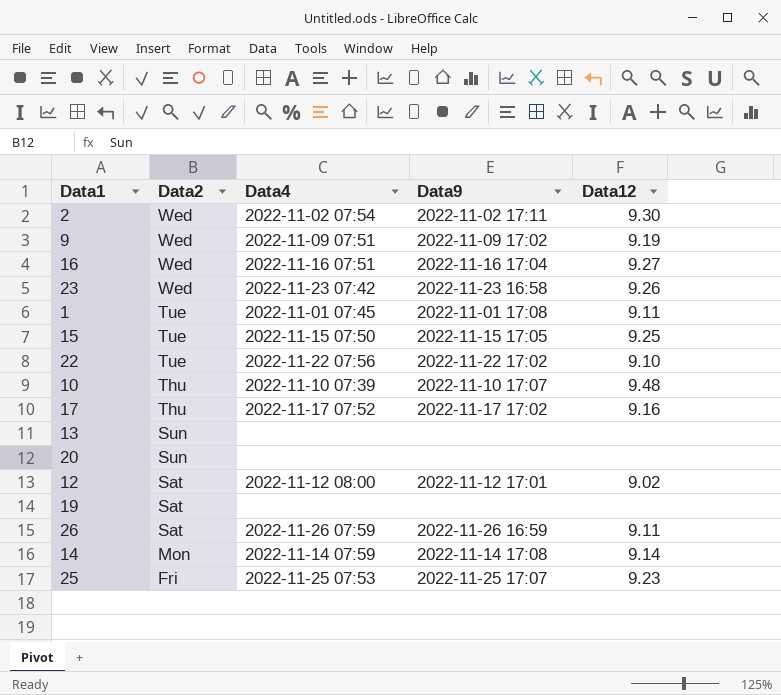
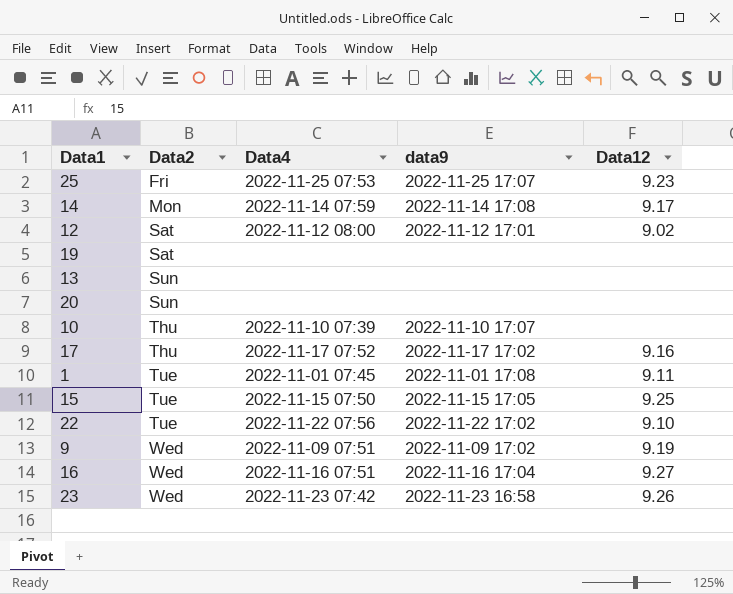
row order: Data2 descending -> Data2 ascending
column name: Data9 -> data9
row 2: Wed | 2022-11-02 07:54 | 2022-11-02 17:11 | 9.30 -> none
row 26: Sat | 2022-11-26 07:59 | 2022-11-26 16:59 | 9.11 -> none
14 | Data12: 9.14 -> 9.17
10 | Data12: 9.48 -> none

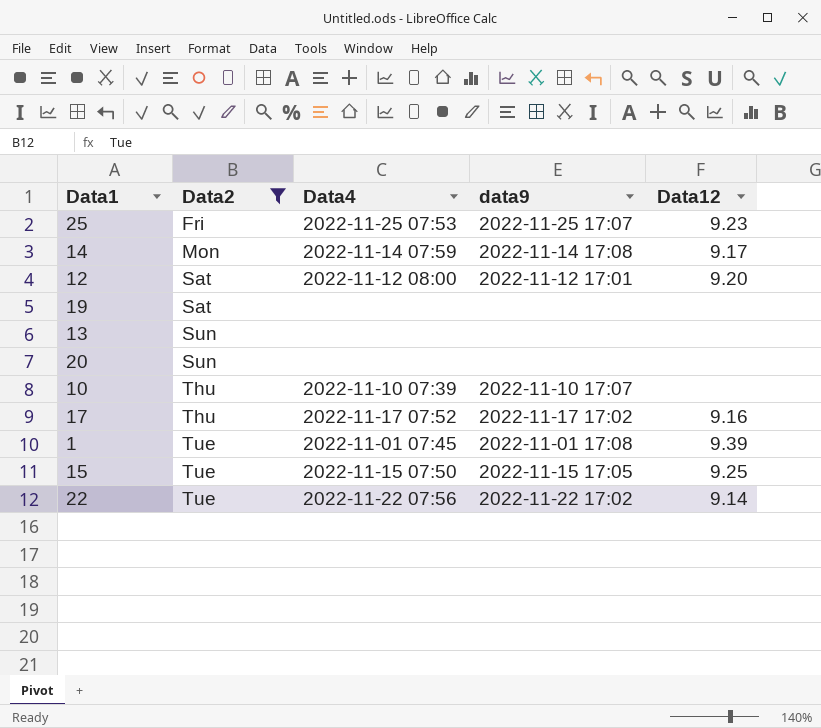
filter: none -> Data2 != Wed
12 | Data12: 9.02 -> 9.20
1 | Data12: 9.11 -> 9.39
22 | Data12: 9.10 -> 9.14

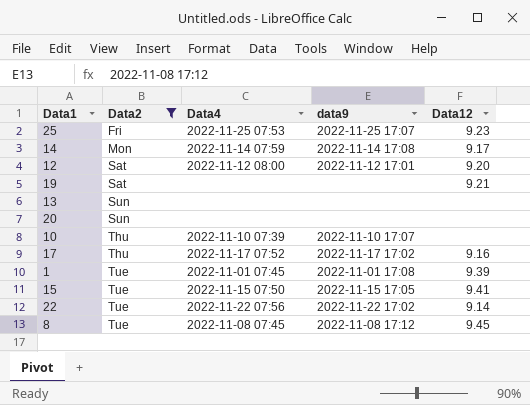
19 | Data12: none -> 9.21
15 | Data12: 9.25 -> 9.41
row 8: none -> Tue | 2022-11-08 07:45 | 2022-11-08 17:12 | 9.45

